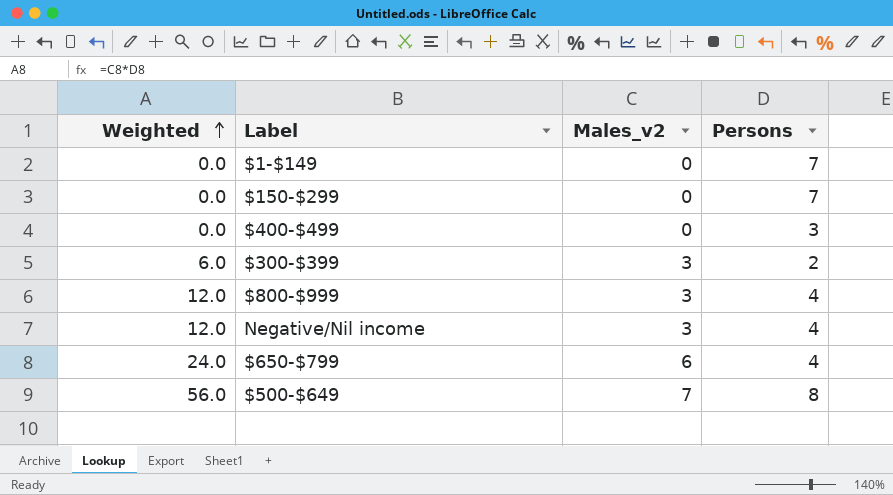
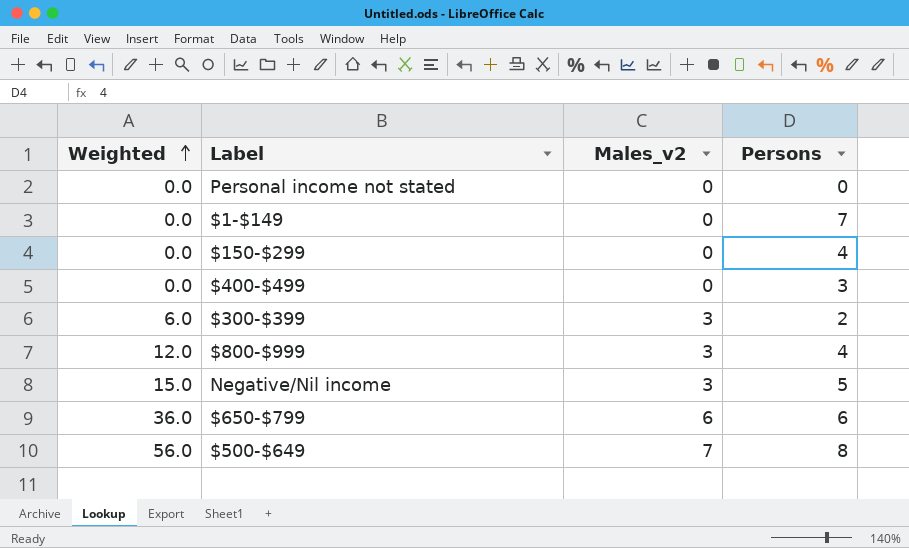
row Personal income not stated: none -> 0.0 | 0 | 0
$150-$299 | Persons: 7 -> 4
Negative/Nil income | Weighted: 12.0 -> 15.0
Negative/Nil income | Persons: 4 -> 5
$650-$799 | Weighted: 24.0 -> 36.0
$650-$799 | Persons: 4 -> 6

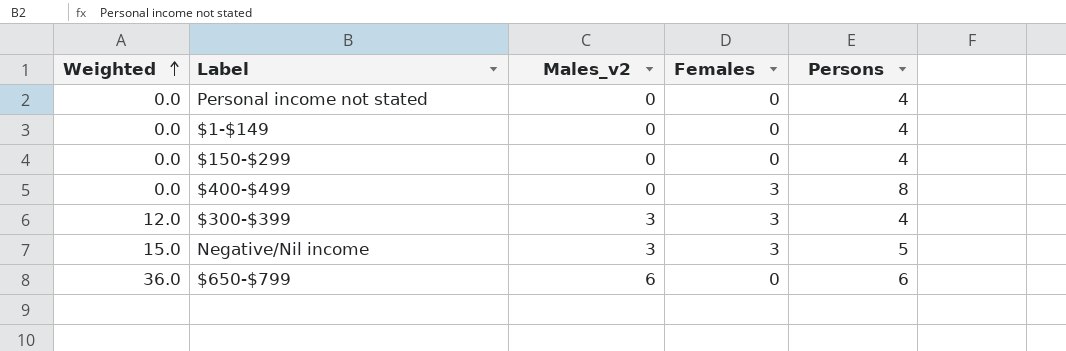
column Females | position: none -> 4
row $800-$999: 12.0 | 3 | 4 -> none
row $500-$649: 56.0 | 7 | 8 -> none
Personal income not stated | Persons: 0 -> 4
$1-$149 | Persons: 7 -> 4
$400-$499 | Persons: 3 -> 8
$300-$399 | Weighted: 6.0 -> 12.0
$300-$399 | Persons: 2 -> 4

